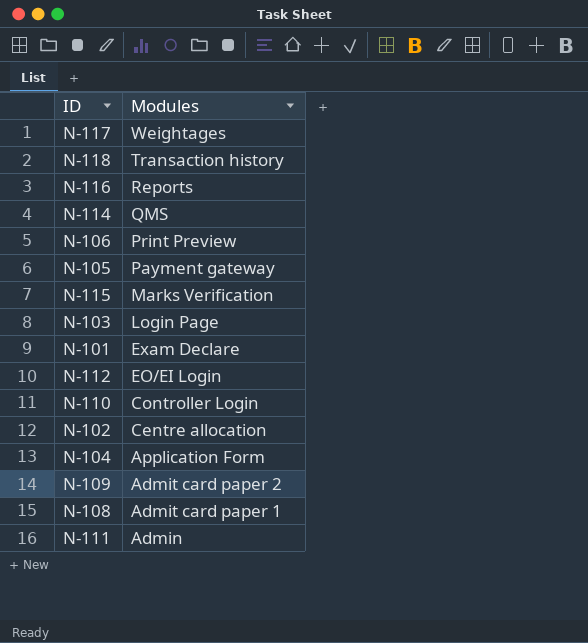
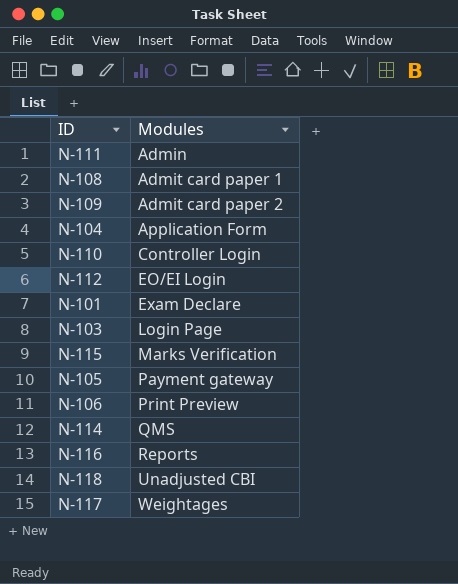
row order: Modules descending -> Modules ascending
row N-102: Centre allocation -> none
N-118 | Modules: Transaction history -> Unadjusted CBI

